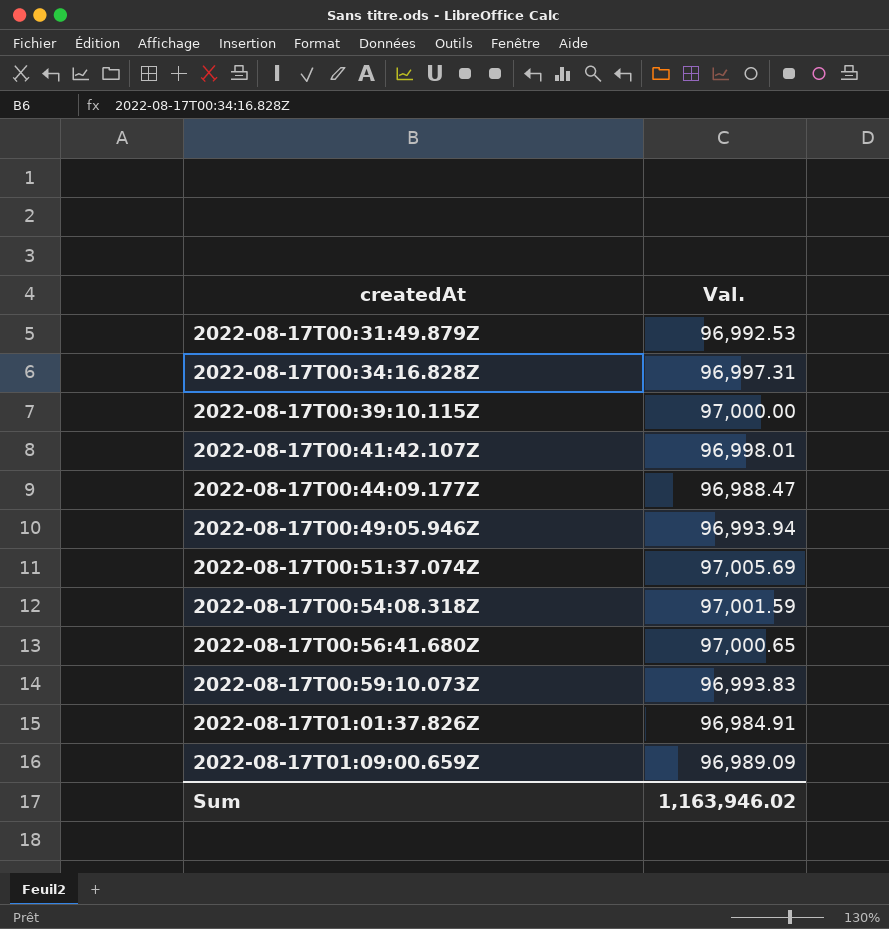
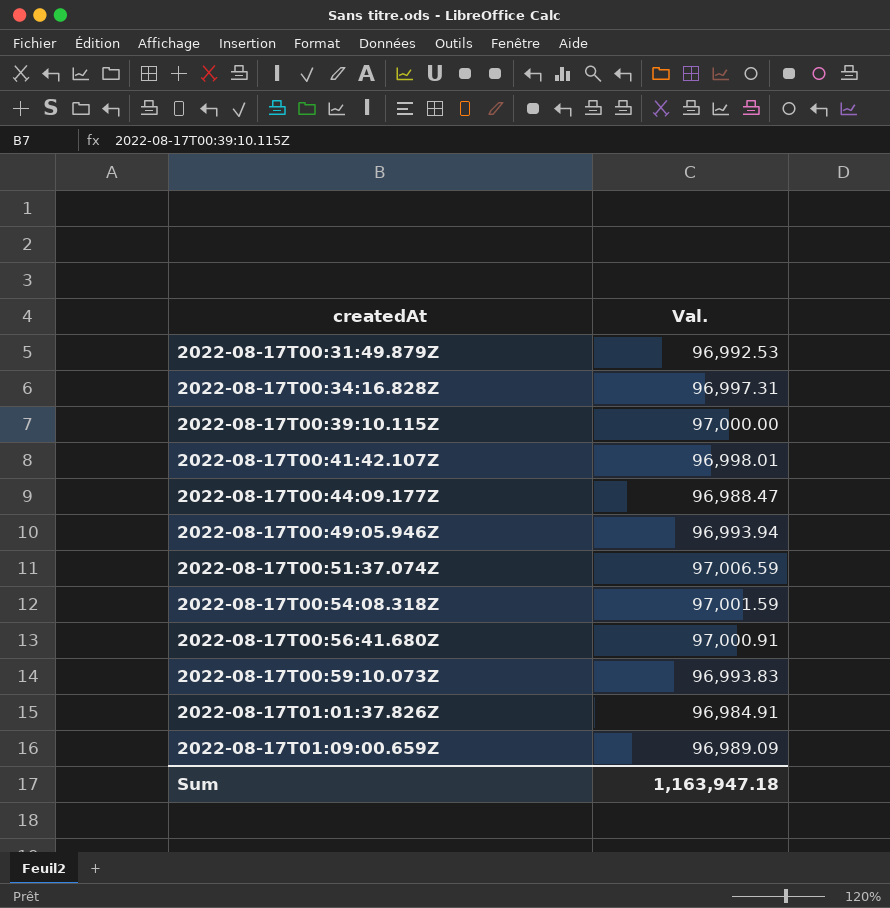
2022-08-17T00:51:37.074Z | Val.: 97,005.69 -> 97,006.59
2022-08-17T00:56:41.680Z | Val.: 97,000.65 -> 97,000.91
Sum | Val.: 1,163,946.02 -> 1,163,947.18

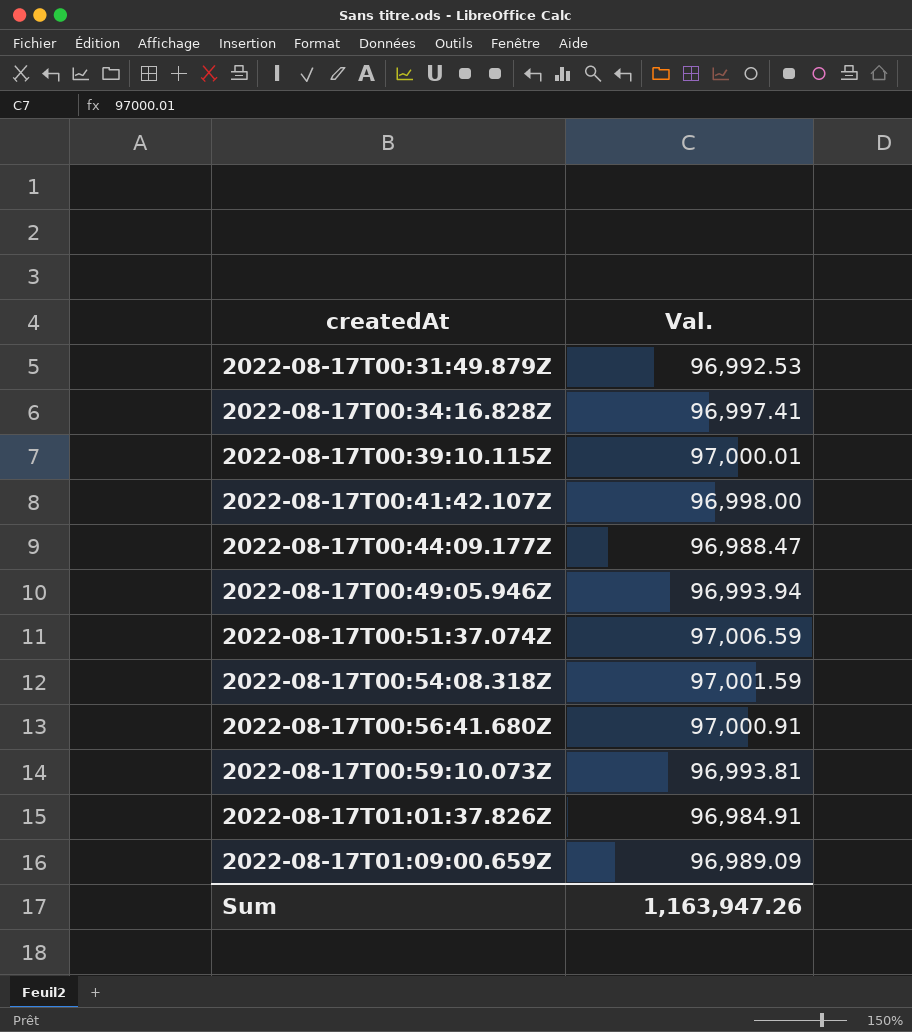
2022-08-17T00:34:16.828Z | Val.: 96,997.31 -> 96,997.41
2022-08-17T00:39:10.115Z | Val.: 97,000.00 -> 97,000.01
2022-08-17T00:41:42.107Z | Val.: 96,998.01 -> 96,998.00
2022-08-17T00:59:10.073Z | Val.: 96,993.83 -> 96,993.81
Sum | Val.: 1,163,947.18 -> 1,163,947.26

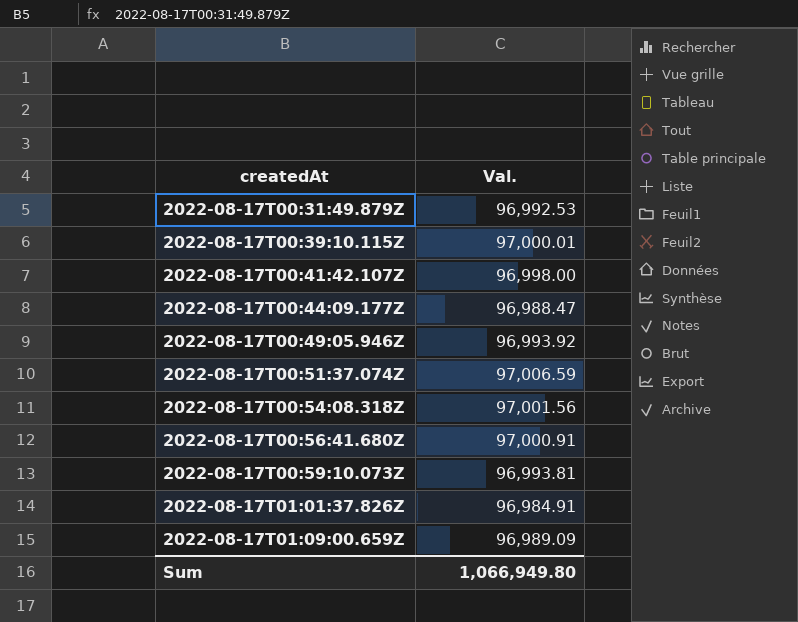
row 2022-08-17T00:34:16.828Z: 96,997.41 -> none
2022-08-17T00:49:05.946Z | Val.: 96,993.94 -> 96,993.92
2022-08-17T00:54:08.318Z | Val.: 97,001.59 -> 97,001.56
Sum | Val.: 1,163,947.26 -> 1,066,949.80

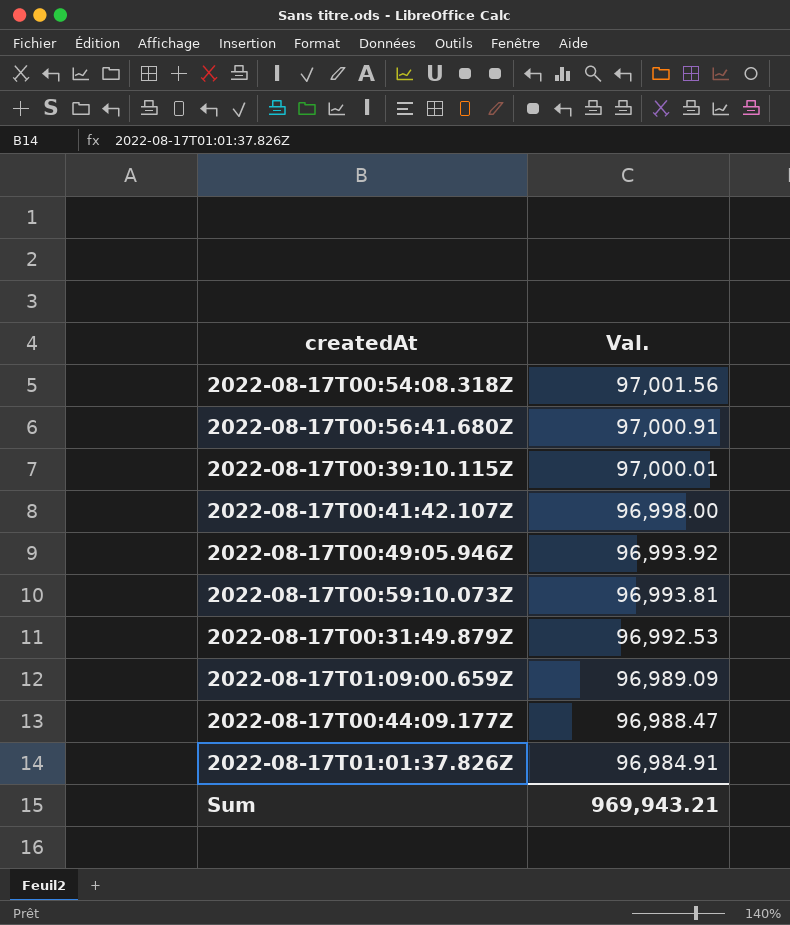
row order: createdAt ascending -> Val. descending
row 2022-08-17T00:51:37.074Z: 97,006.59 -> none
Sum | Val.: 1,066,949.80 -> 969,943.21

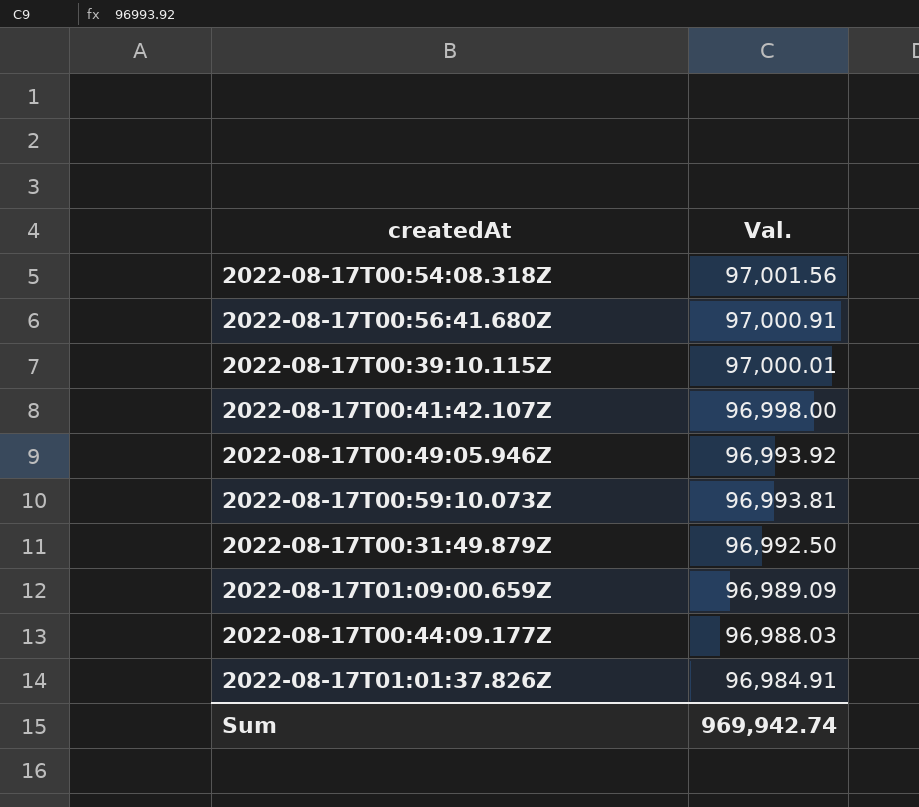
2022-08-17T00:31:49.879Z | Val.: 96,992.53 -> 96,992.50
2022-08-17T00:44:09.177Z | Val.: 96,988.47 -> 96,988.03
Sum | Val.: 969,943.21 -> 969,942.74

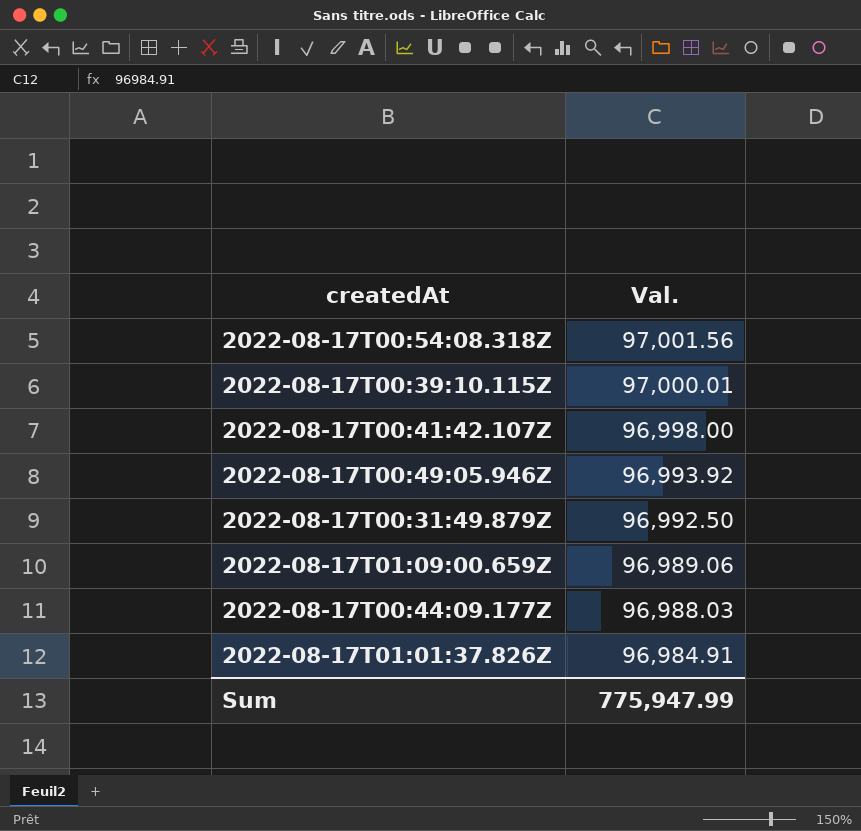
row 2022-08-17T00:56:41.680Z: 97,000.91 -> none
row 2022-08-17T00:59:10.073Z: 96,993.81 -> none
2022-08-17T01:09:00.659Z | Val.: 96,989.09 -> 96,989.06
Sum | Val.: 969,942.74 -> 775,947.99

